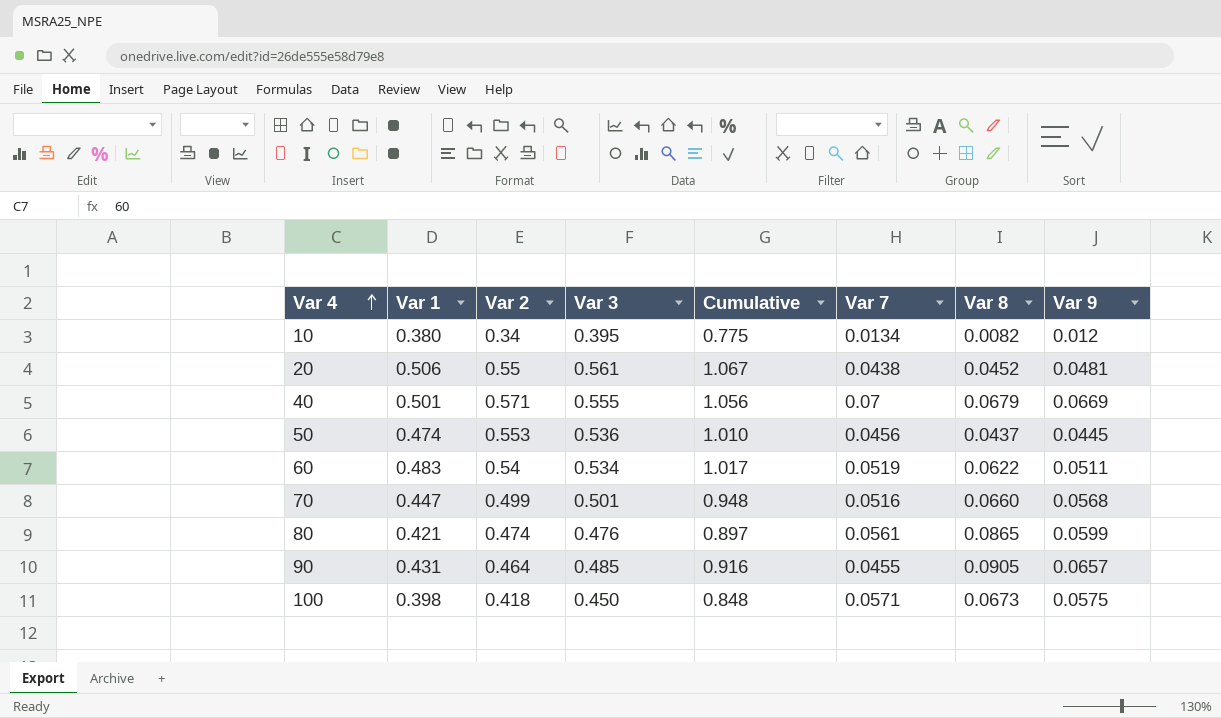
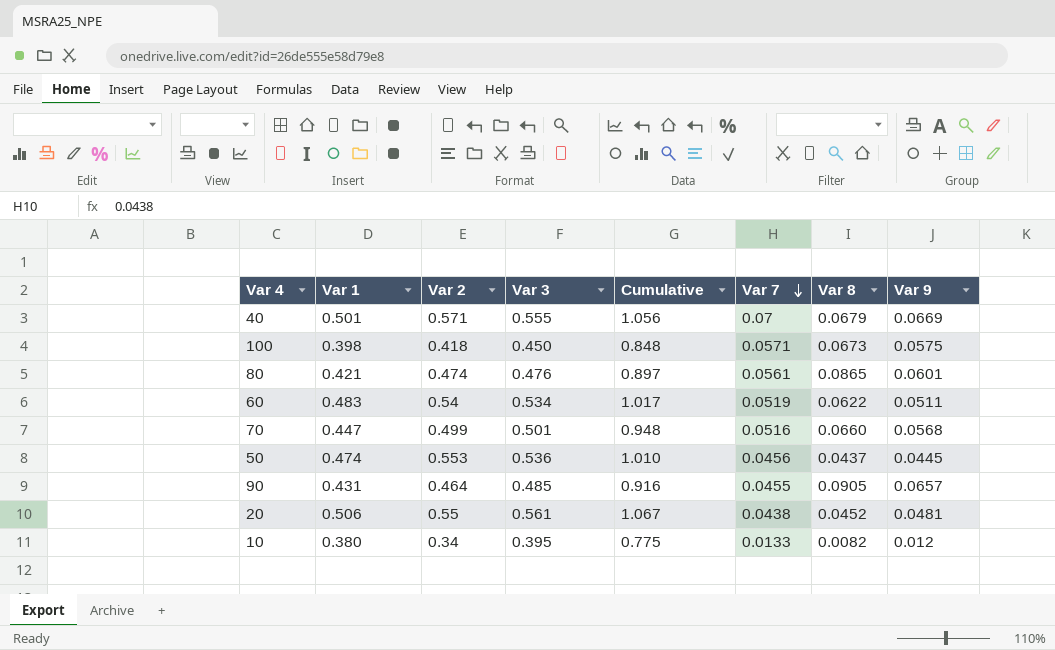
row order: Var 4 ascending -> Var 7 descending
80 | Var 9: 0.0599 -> 0.0601
10 | Var 7: 0.0134 -> 0.0133

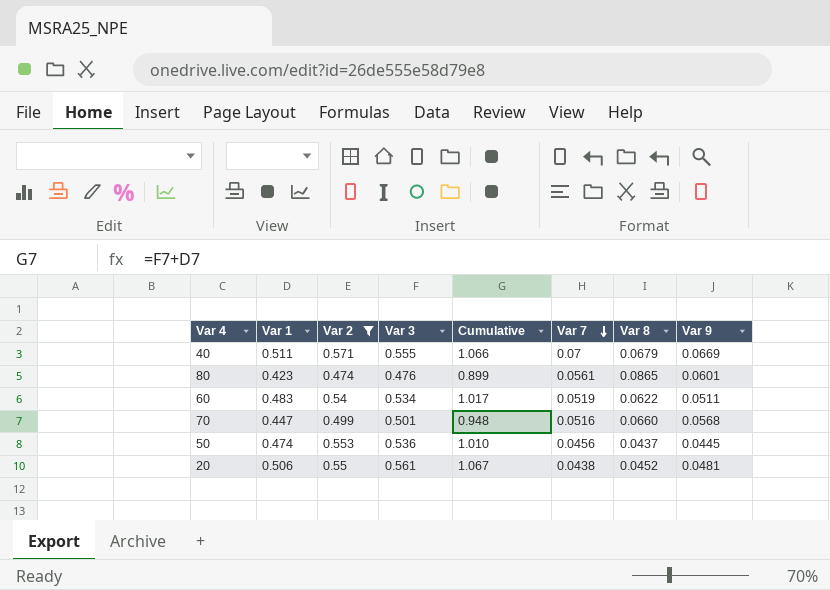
filter: none -> Var 2 >= 0.474
40 | Var 1: 0.501 -> 0.511
40 | Cumulative: 1.056 -> 1.066
80 | Var 1: 0.421 -> 0.423
80 | Cumulative: 0.897 -> 0.899

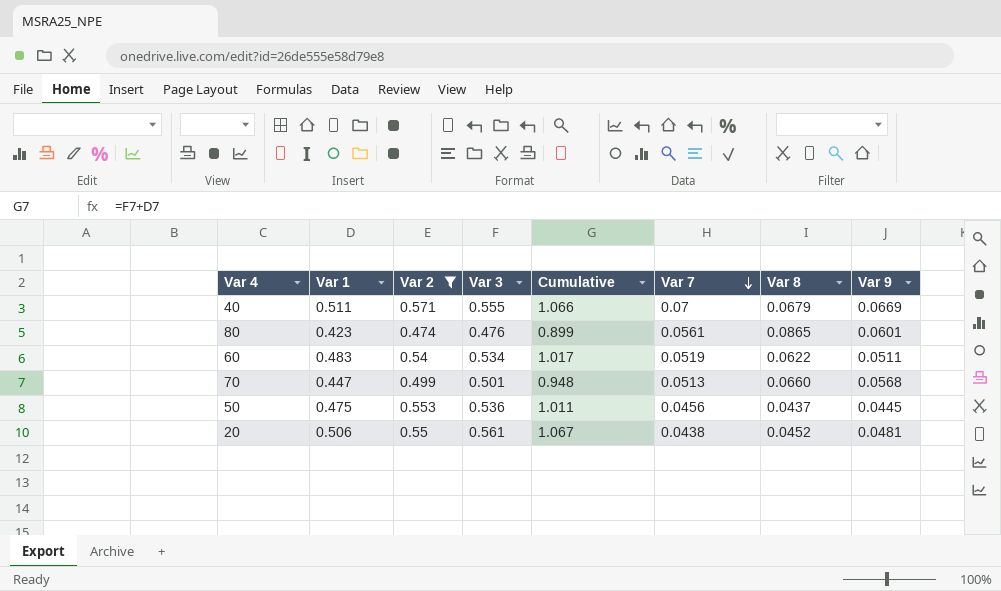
70 | Var 7: 0.0516 -> 0.0513
50 | Var 1: 0.474 -> 0.475
50 | Cumulative: 1.010 -> 1.011

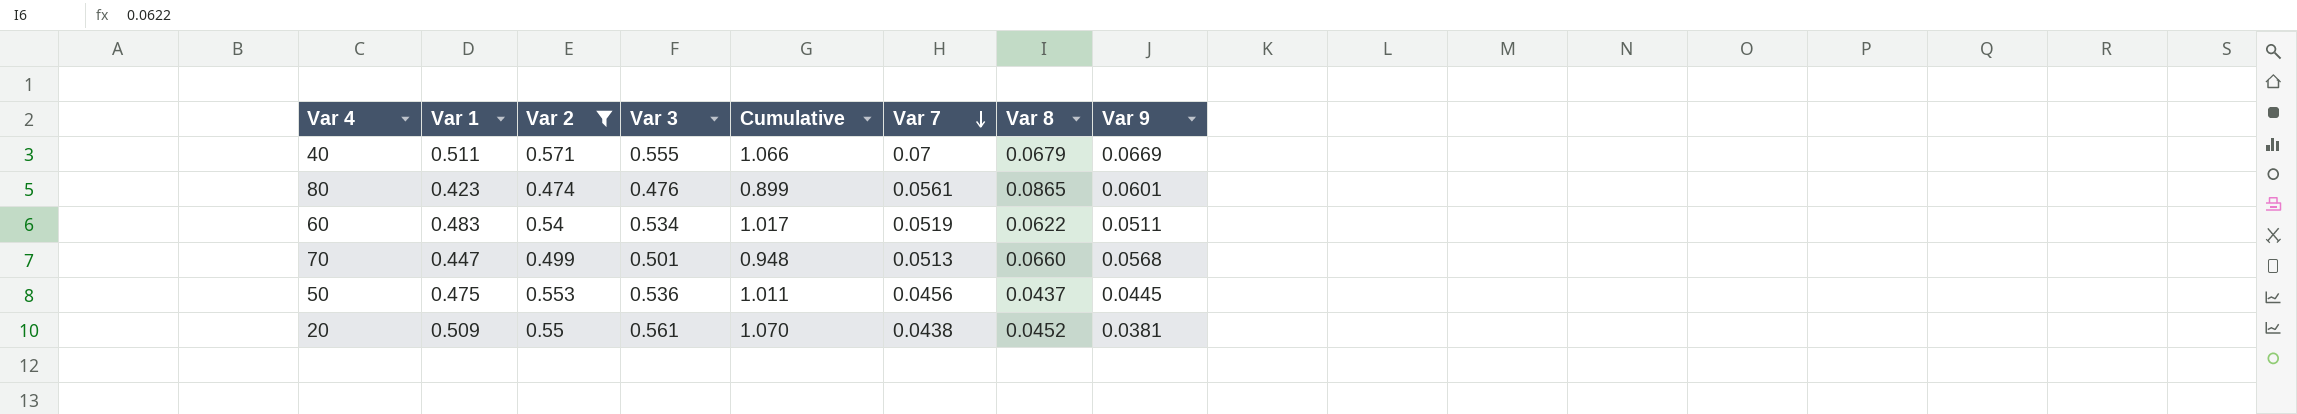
20 | Var 1: 0.506 -> 0.509
20 | Cumulative: 1.067 -> 1.070
20 | Var 9: 0.0481 -> 0.0381

